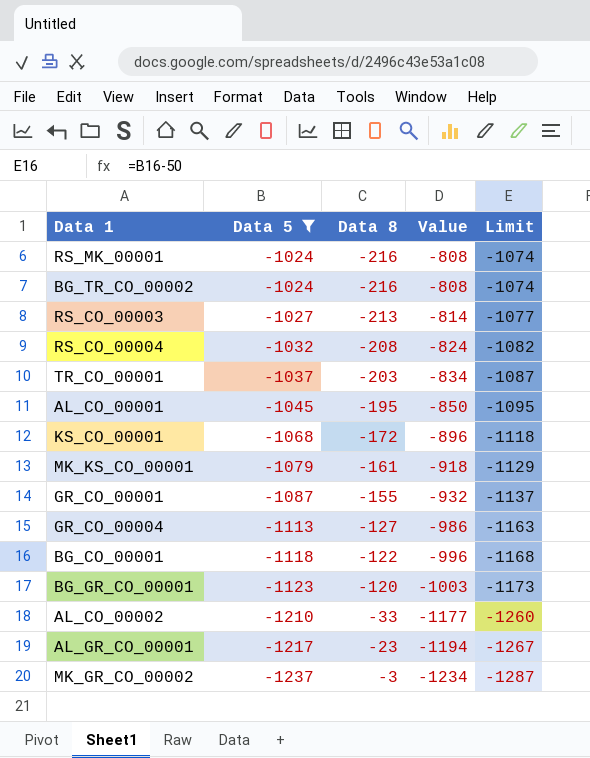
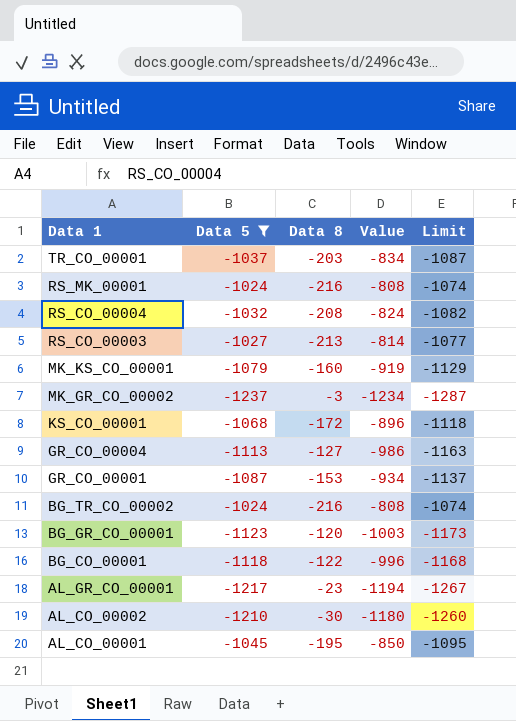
row order: Data 5 descending -> Data 1 descending
MK_KS_CO_00001 | Data 8: -161 -> -160
MK_KS_CO_00001 | Value: -918 -> -919
GR_CO_00001 | Data 8: -155 -> -153
GR_CO_00001 | Value: -932 -> -934
AL_CO_00002 | Data 8: -33 -> -30
AL_CO_00002 | Value: -1177 -> -1180

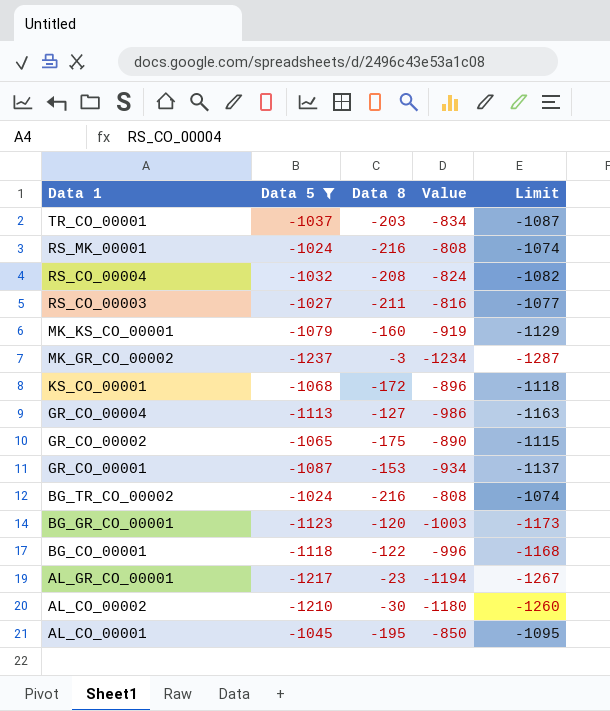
RS_CO_00003 | Data 8: -213 -> -211
RS_CO_00003 | Value: -814 -> -816
row GR_CO_00002: none -> -1065 | -175 | -890 | -1115

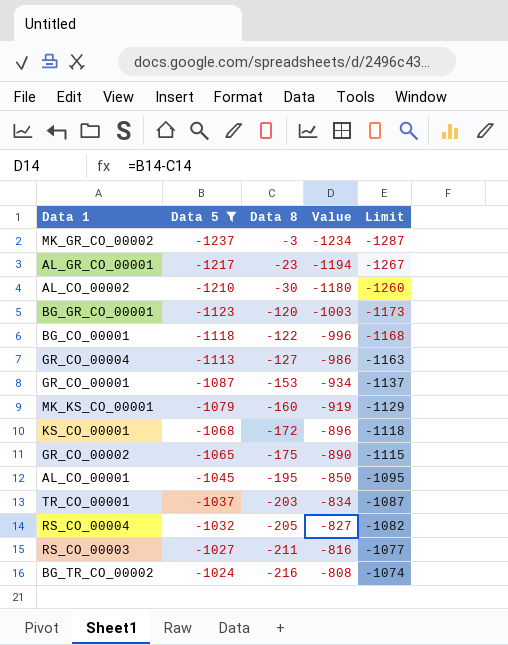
row order: Data 1 descending -> Data 5 ascending
row RS_MK_00001: -1024 | -216 | -808 | -1074 -> none
RS_CO_00004 | Data 8: -208 -> -205
RS_CO_00004 | Value: -824 -> -827

